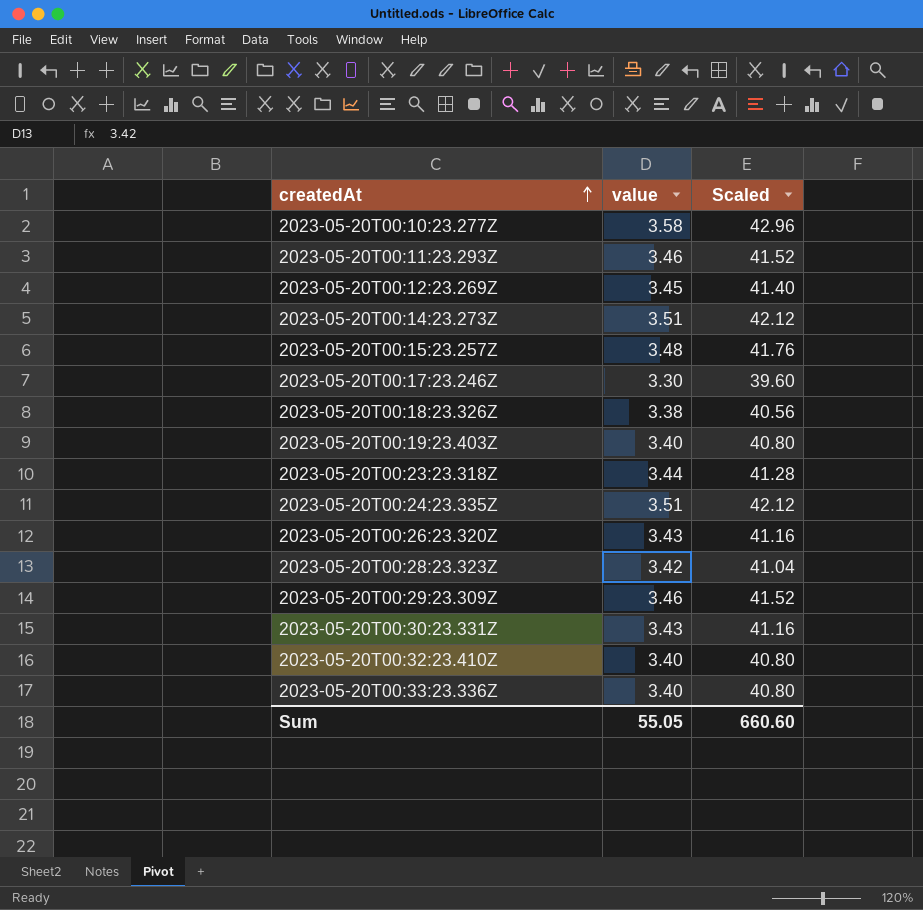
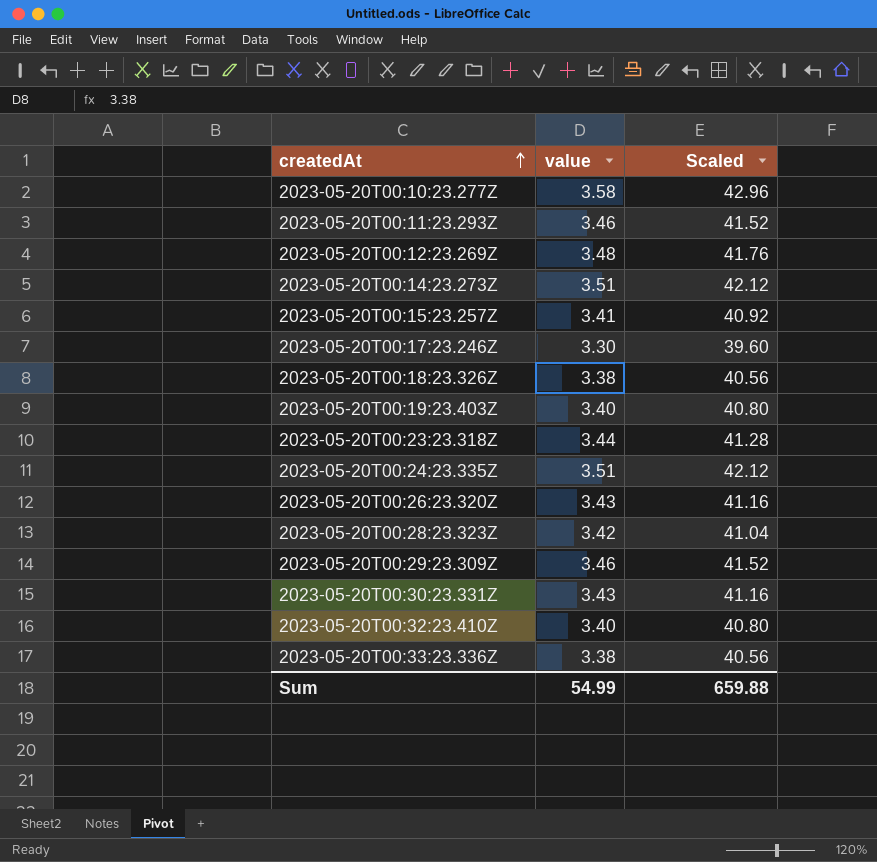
2023-05-20T00:12:23.269Z | value: 3.45 -> 3.48
2023-05-20T00:12:23.269Z | Scaled: 41.40 -> 41.76
2023-05-20T00:15:23.257Z | value: 3.48 -> 3.41
2023-05-20T00:15:23.257Z | Scaled: 41.76 -> 40.92
2023-05-20T00:33:23.336Z | value: 3.40 -> 3.38
2023-05-20T00:33:23.336Z | Scaled: 40.80 -> 40.56
Sum | value: 55.05 -> 54.99
Sum | Scaled: 660.60 -> 659.88

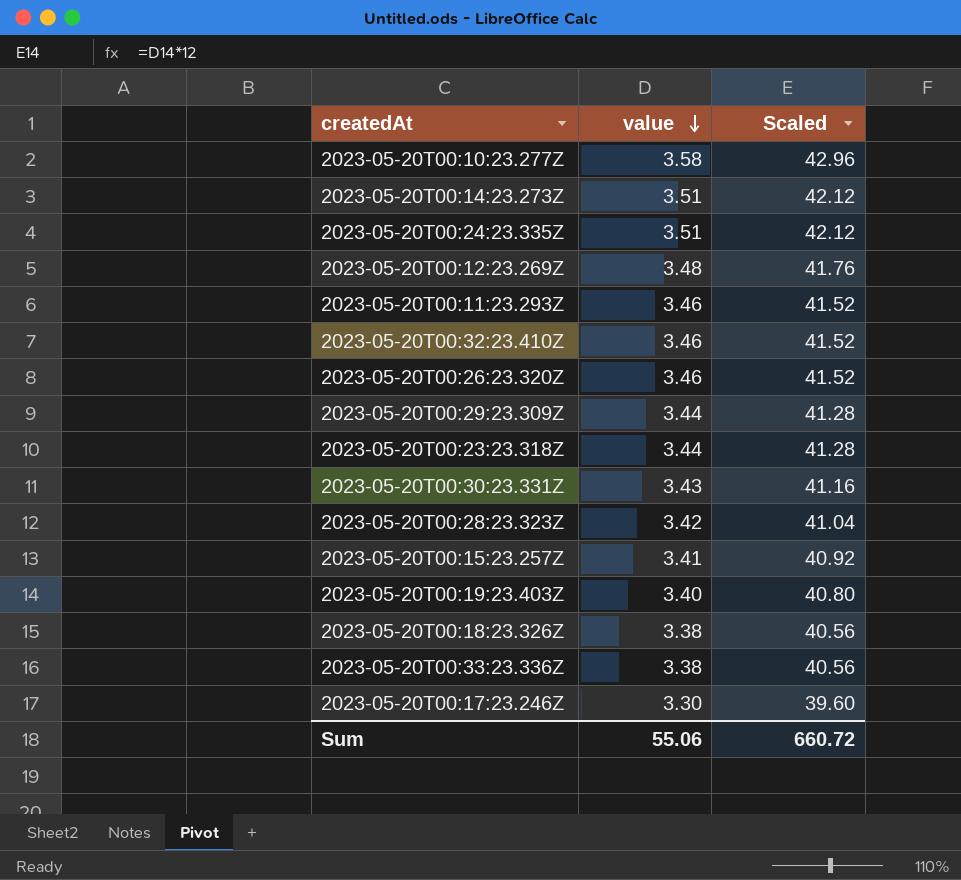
row order: createdAt ascending -> value descending
2023-05-20T00:32:23.410Z | value: 3.40 -> 3.46
2023-05-20T00:32:23.410Z | Scaled: 40.80 -> 41.52
2023-05-20T00:26:23.320Z | value: 3.43 -> 3.46
2023-05-20T00:26:23.320Z | Scaled: 41.16 -> 41.52
2023-05-20T00:29:23.309Z | value: 3.46 -> 3.44
2023-05-20T00:29:23.309Z | Scaled: 41.52 -> 41.28
Sum | value: 54.99 -> 55.06
Sum | Scaled: 659.88 -> 660.72

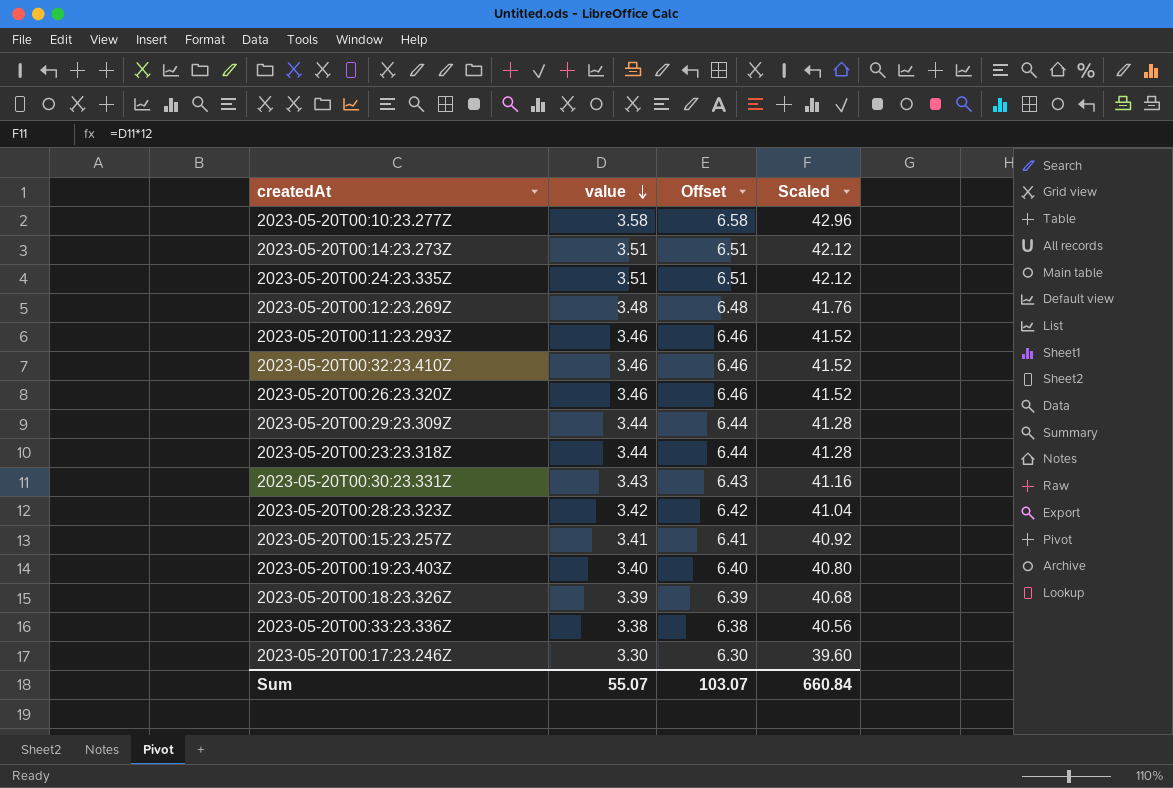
column Offset | formula: none -> [value] + 3
2023-05-20T00:18:23.326Z | value: 3.38 -> 3.39
2023-05-20T00:18:23.326Z | Scaled: 40.56 -> 40.68
Sum | value: 55.06 -> 55.07
Sum | Scaled: 660.72 -> 660.84

